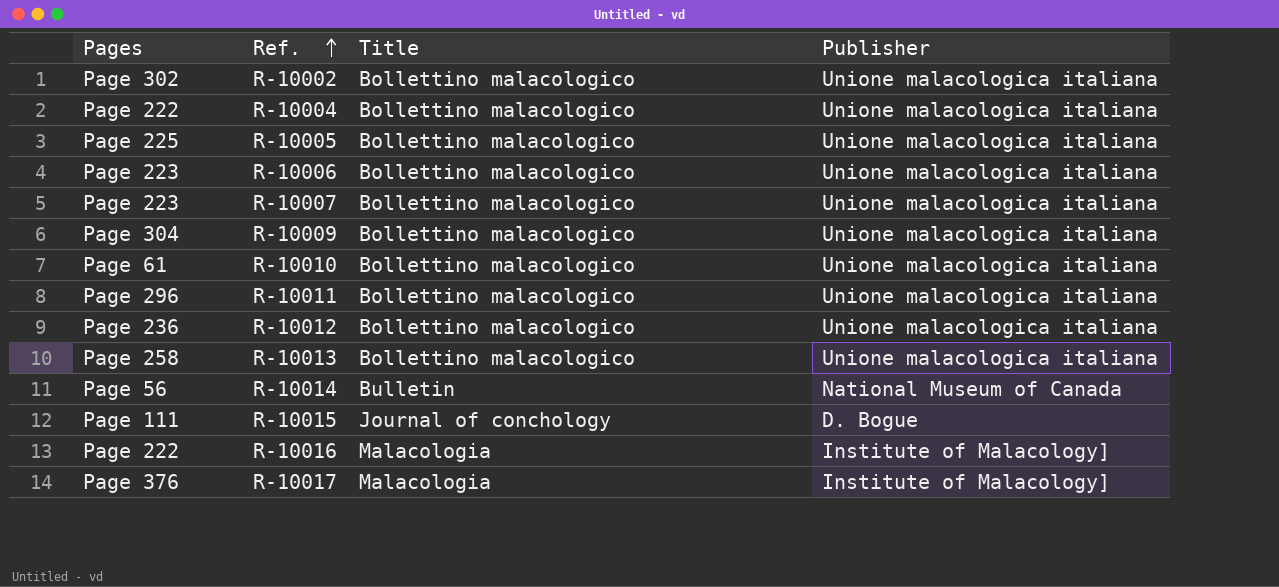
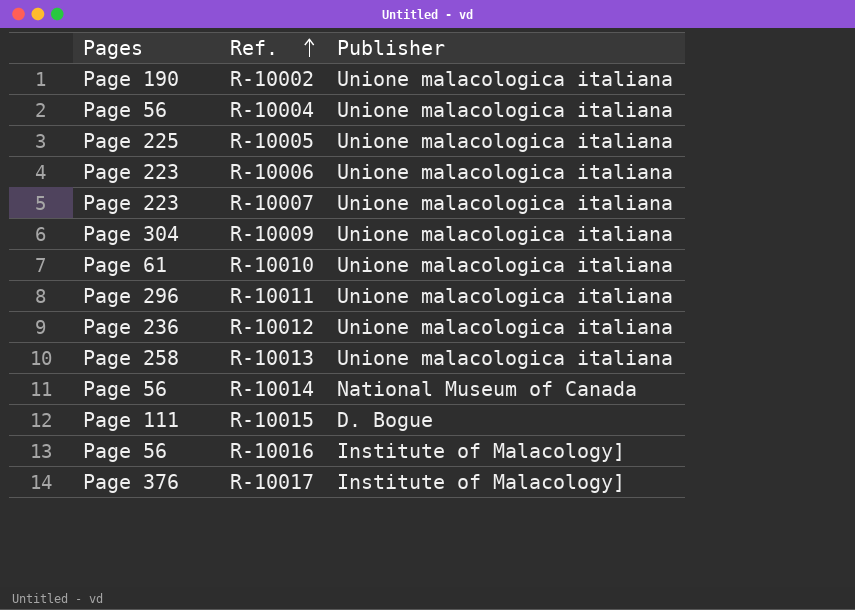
column Title | position: 3 -> none
R-10002 | Pages: Page 302 -> Page 190
R-10004 | Pages: Page 222 -> Page 56
R-10016 | Pages: Page 222 -> Page 56

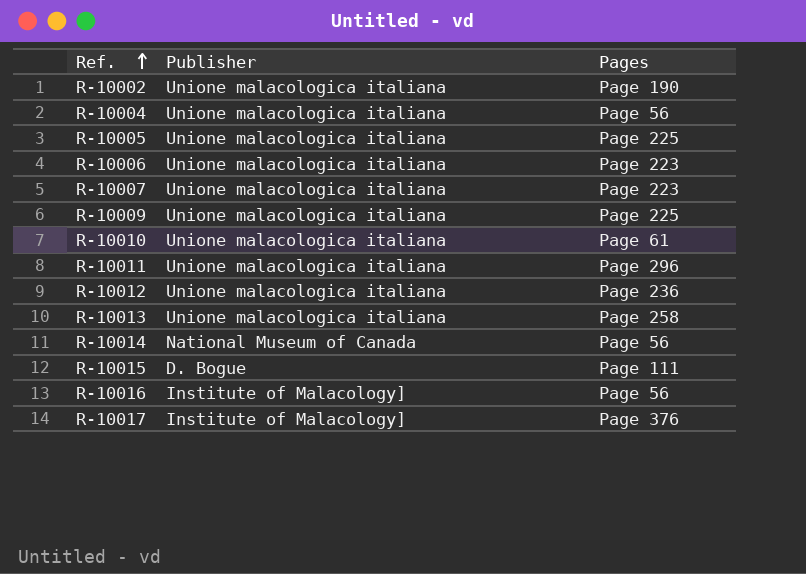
column Pages | position: 1 -> 3
R-10009 | Pages: Page 304 -> Page 225

